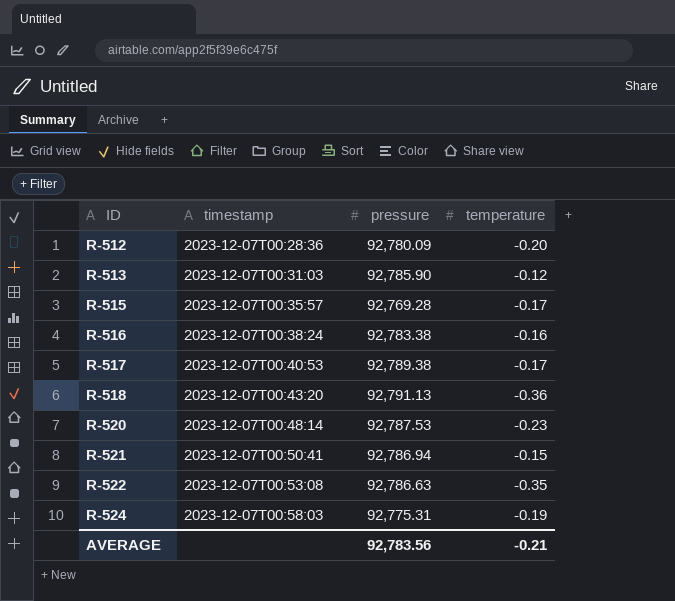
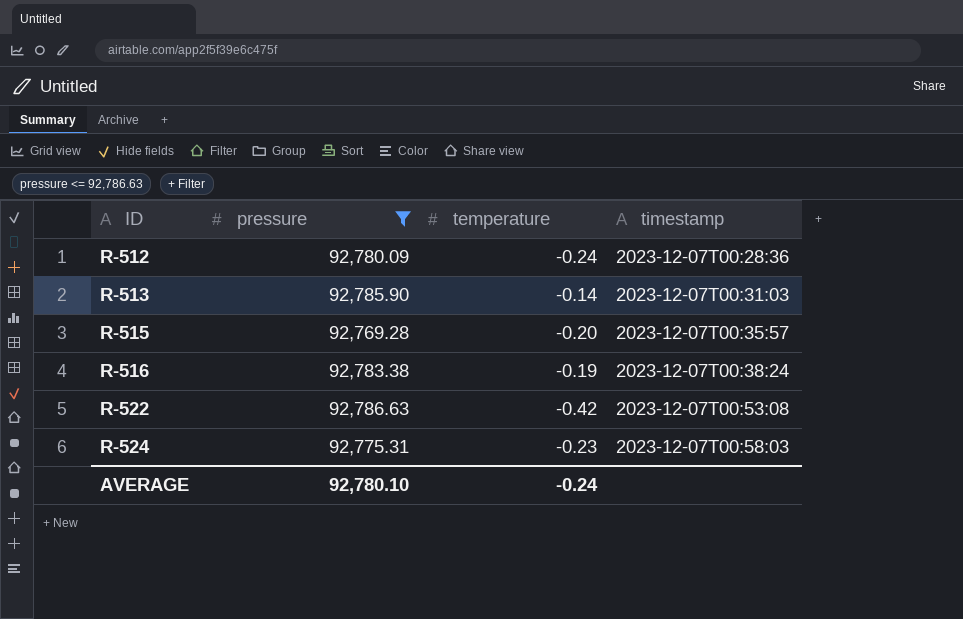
filter: none -> pressure <= 92,786.63
column timestamp | position: 2 -> 4
R-512 | temperature: -0.20 -> -0.24
R-513 | temperature: -0.12 -> -0.14
R-515 | temperature: -0.17 -> -0.20
R-516 | temperature: -0.16 -> -0.19
R-522 | temperature: -0.35 -> -0.42
R-524 | temperature: -0.19 -> -0.23
AVERAGE | pressure: 92,783.56 -> 92,780.10
AVERAGE | temperature: -0.21 -> -0.24

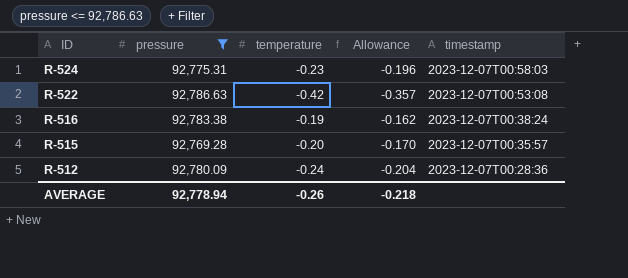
row order: ID ascending -> ID descending
column Allowance | formula: none -> [temperature] * 0.85
row R-513: 92,785.90 | -0.14 | 2023-12-07T00:31:03 -> none
AVERAGE | pressure: 92,780.10 -> 92,778.94
AVERAGE | temperature: -0.24 -> -0.26

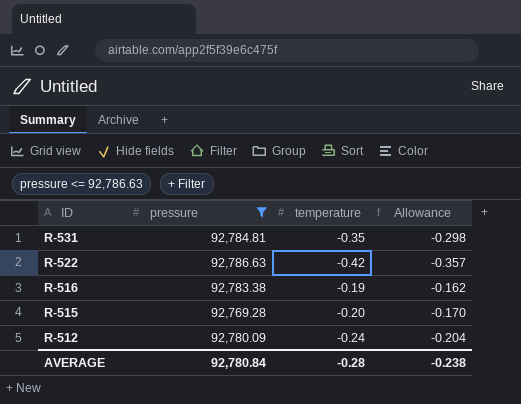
column timestamp | position: 5 -> none
row R-524: 92,775.31 | -0.23 | -0.196 | 2023-12-07T00:58:03 -> none
row R-531: none -> 92,784.81 | -0.35 | -0.298
AVERAGE | pressure: 92,778.94 -> 92,780.84
AVERAGE | temperature: -0.26 -> -0.28
AVERAGE | Allowance: -0.218 -> -0.238

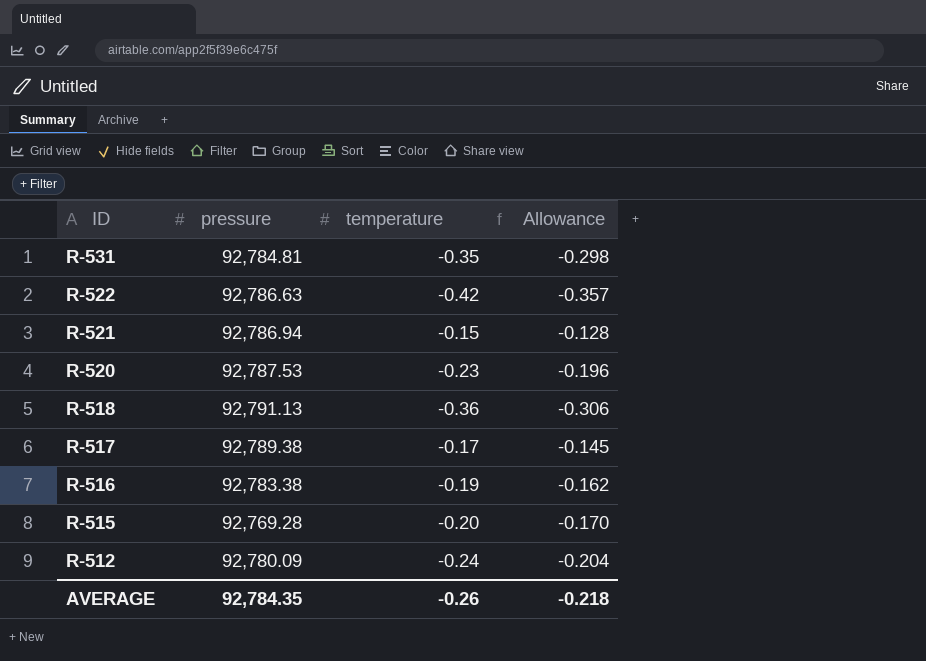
filter: pressure <= 92,786.63 -> none
AVERAGE | pressure: 92,780.84 -> 92,784.35
AVERAGE | temperature: -0.28 -> -0.26
AVERAGE | Allowance: -0.238 -> -0.218

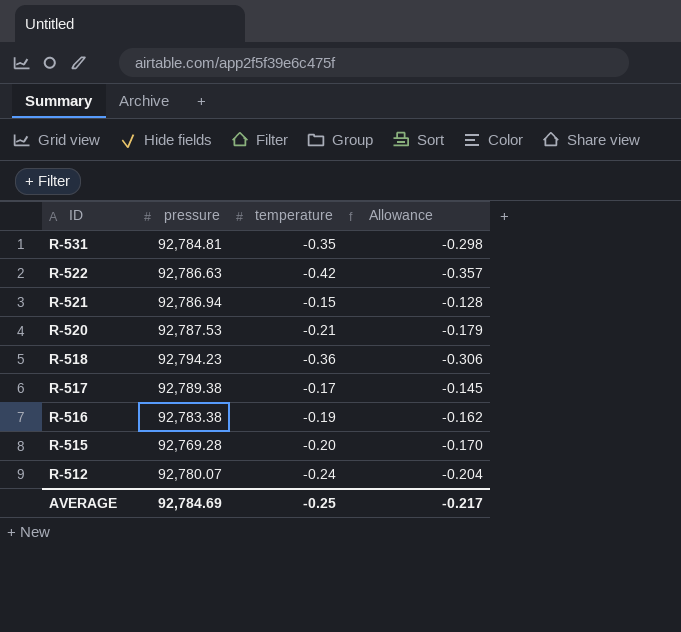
R-520 | temperature: -0.23 -> -0.21
R-520 | Allowance: -0.196 -> -0.179
R-518 | pressure: 92,791.13 -> 92,794.23
R-512 | pressure: 92,780.09 -> 92,780.07
AVERAGE | pressure: 92,784.35 -> 92,784.69
AVERAGE | temperature: -0.26 -> -0.25
AVERAGE | Allowance: -0.218 -> -0.217

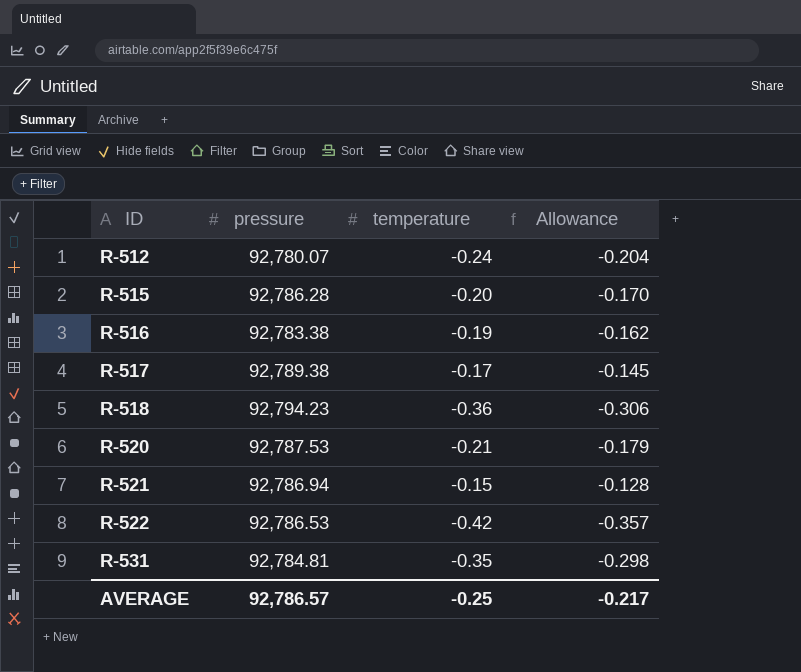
row order: ID descending -> ID ascending
R-515 | pressure: 92,769.28 -> 92,786.28
R-522 | pressure: 92,786.63 -> 92,786.53
AVERAGE | pressure: 92,784.69 -> 92,786.57

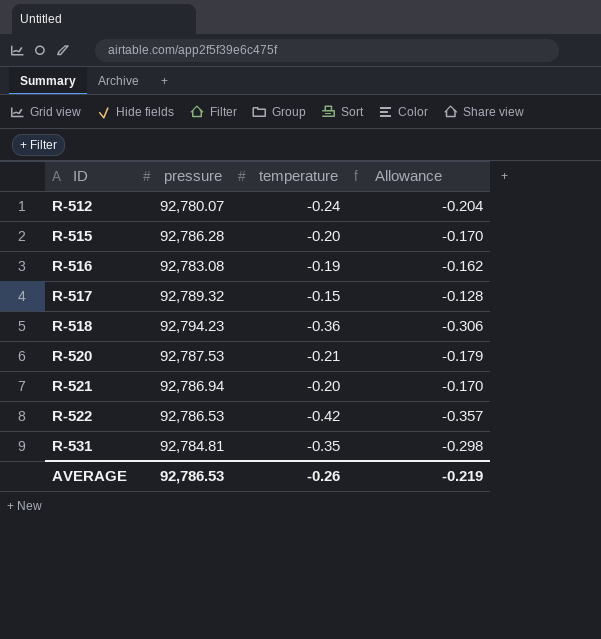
R-516 | pressure: 92,783.38 -> 92,783.08
R-517 | pressure: 92,789.38 -> 92,789.32
R-517 | temperature: -0.17 -> -0.15
R-517 | Allowance: -0.145 -> -0.128
R-521 | temperature: -0.15 -> -0.20
R-521 | Allowance: -0.128 -> -0.170
AVERAGE | pressure: 92,786.57 -> 92,786.53
AVERAGE | temperature: -0.25 -> -0.26
AVERAGE | Allowance: -0.217 -> -0.219

